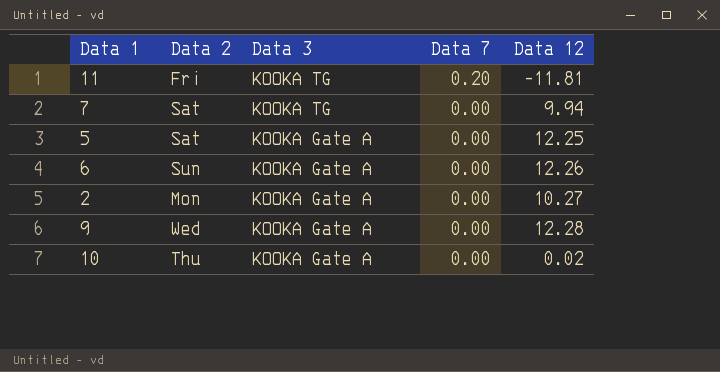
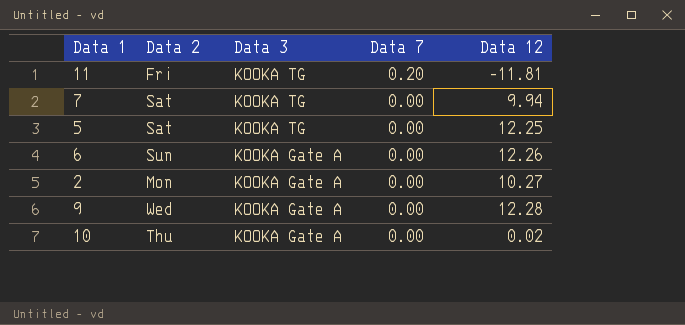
5 | Data 3: KOOKA Gate A -> KOOKA TG

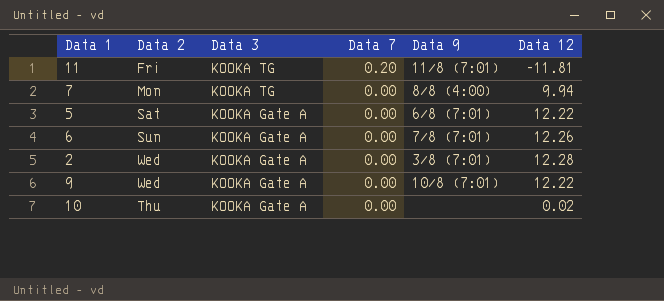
column Data 9 | position: none -> 5
7 | Data 2: Sat -> Mon
5 | Data 3: KOOKA TG -> KOOKA Gate A
5 | Data 12: 12.25 -> 12.22
2 | Data 2: Mon -> Wed
2 | Data 12: 10.27 -> 12.28
9 | Data 12: 12.28 -> 12.22

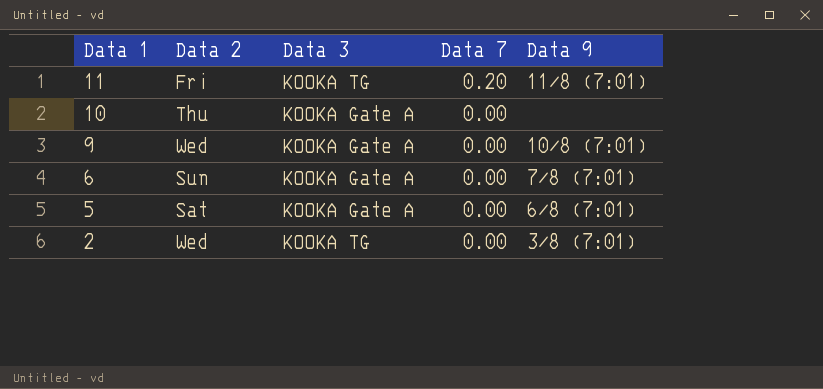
row order: Data 3 descending -> Data 1 descending
column Data 12 | position: 6 -> none
row 7: Mon | KOOKA TG | 0.00 | 8/8 (4:00) | 9.94 -> none
2 | Data 3: KOOKA Gate A -> KOOKA TG

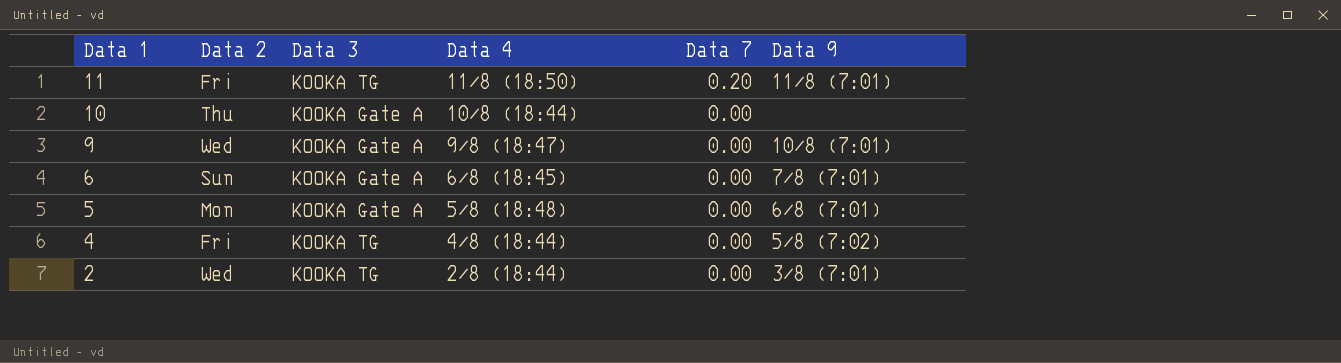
column Data 4 | position: none -> 4
5 | Data 2: Sat -> Mon
row 4: none -> Fri | KOOKA TG | 4/8 (18:44) | 0.00 | 5/8 (7:02)

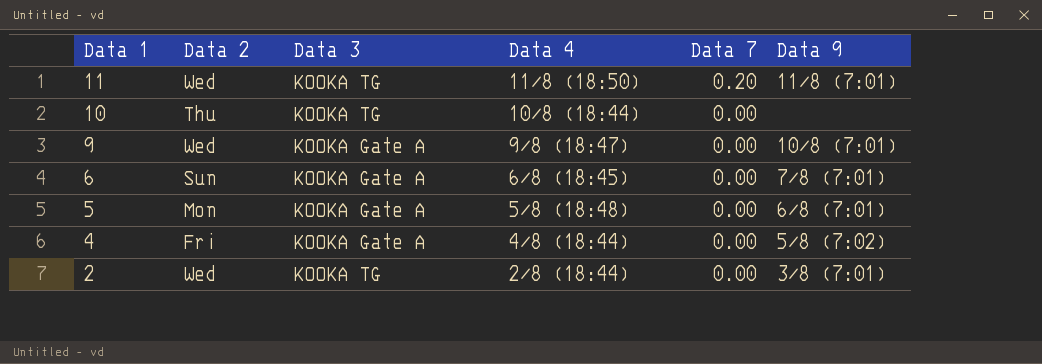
11 | Data 2: Fri -> Wed
10 | Data 3: KOOKA Gate A -> KOOKA TG
4 | Data 3: KOOKA TG -> KOOKA Gate A

